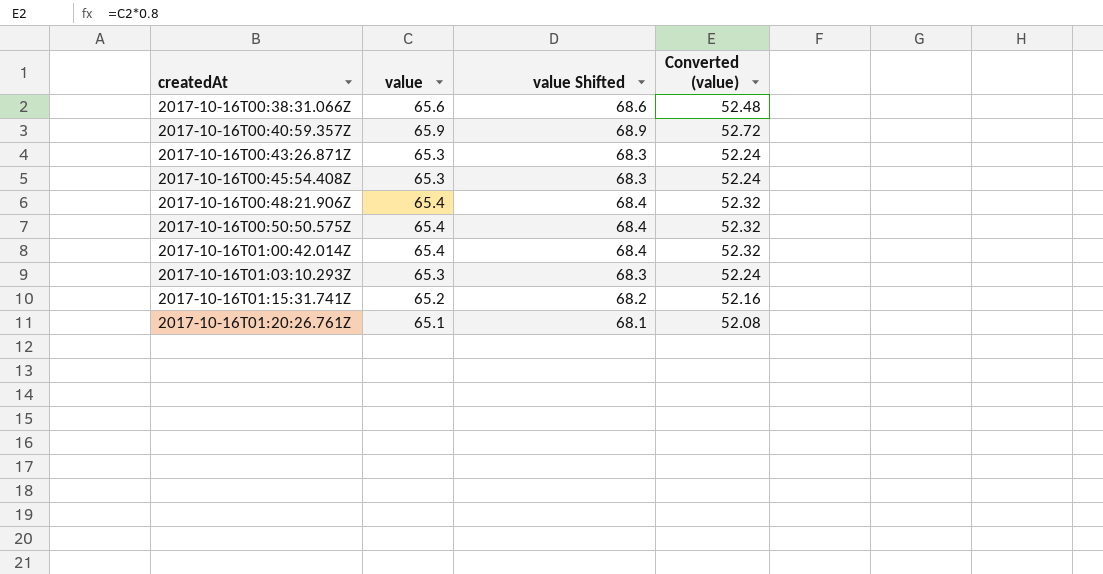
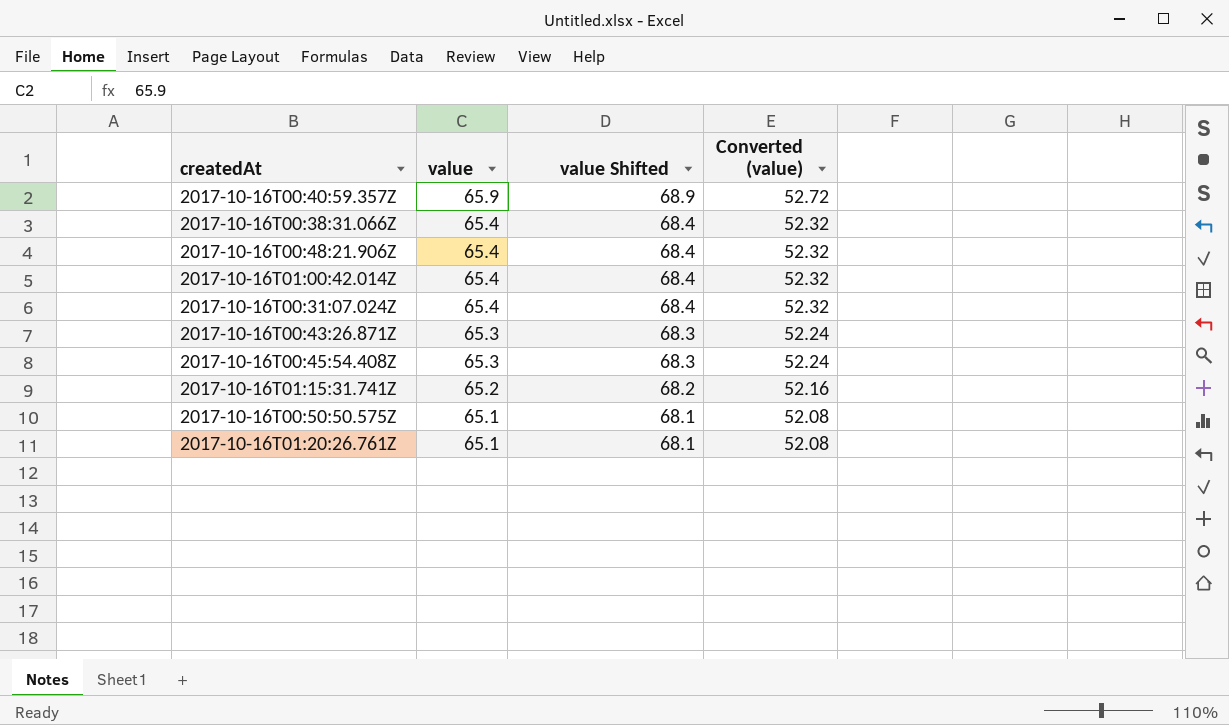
row order: createdAt ascending -> value descending
row 2017-10-16T01:03:10.293Z: 65.3 | 68.3 | 52.24 -> none
2017-10-16T00:38:31.066Z | value: 65.6 -> 65.4
2017-10-16T00:38:31.066Z | value Shifted: 68.6 -> 68.4
2017-10-16T00:38:31.066Z | Converted (value): 52.48 -> 52.32
row 2017-10-16T00:31:07.024Z: none -> 65.4 | 68.4 | 52.32
2017-10-16T00:50:50.575Z | value: 65.4 -> 65.1
2017-10-16T00:50:50.575Z | value Shifted: 68.4 -> 68.1
2017-10-16T00:50:50.575Z | Converted (value): 52.32 -> 52.08

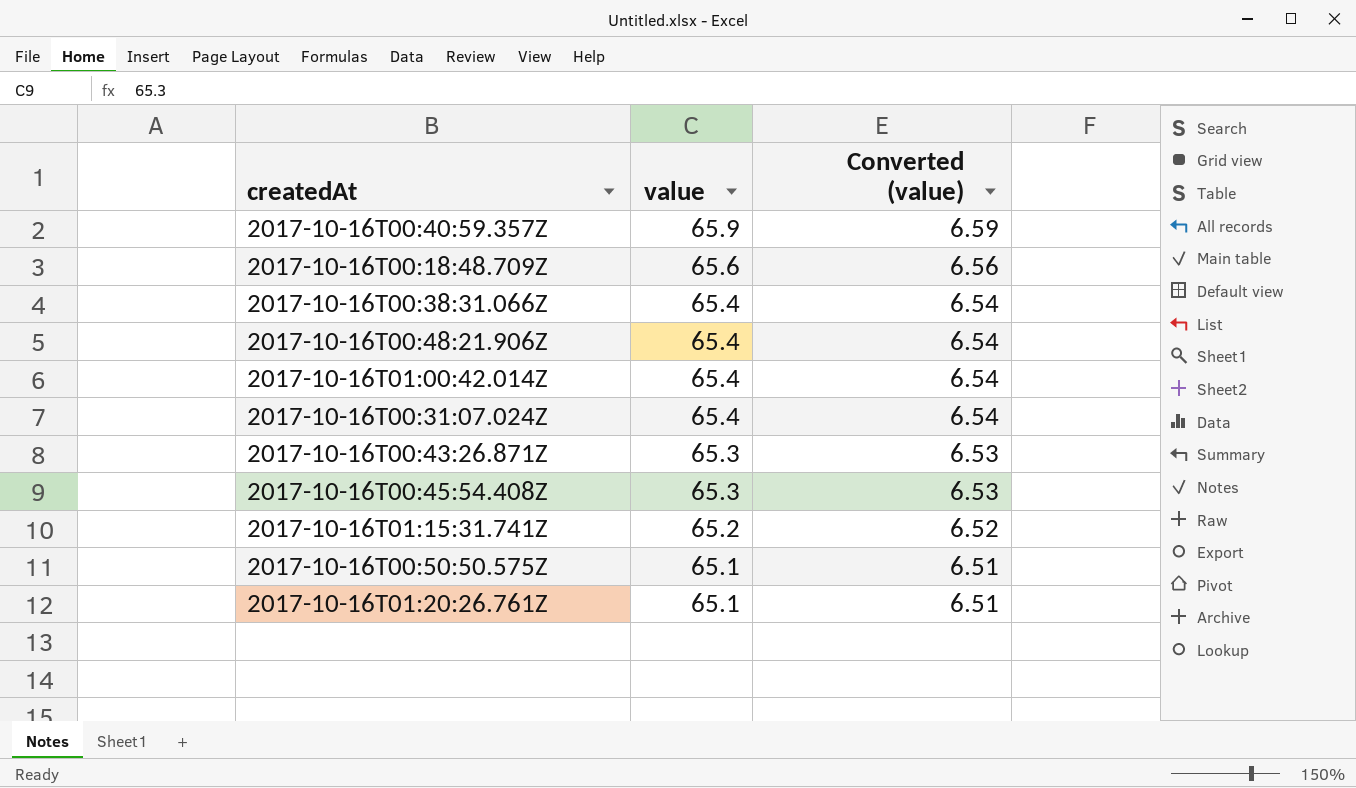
column value Shifted | formula: [value] + 3 -> none
column Converted (value) | formula: [value] * 0.8 -> [value] * 0.1
row 2017-10-16T00:18:48.709Z: none -> 65.6 | 6.56

